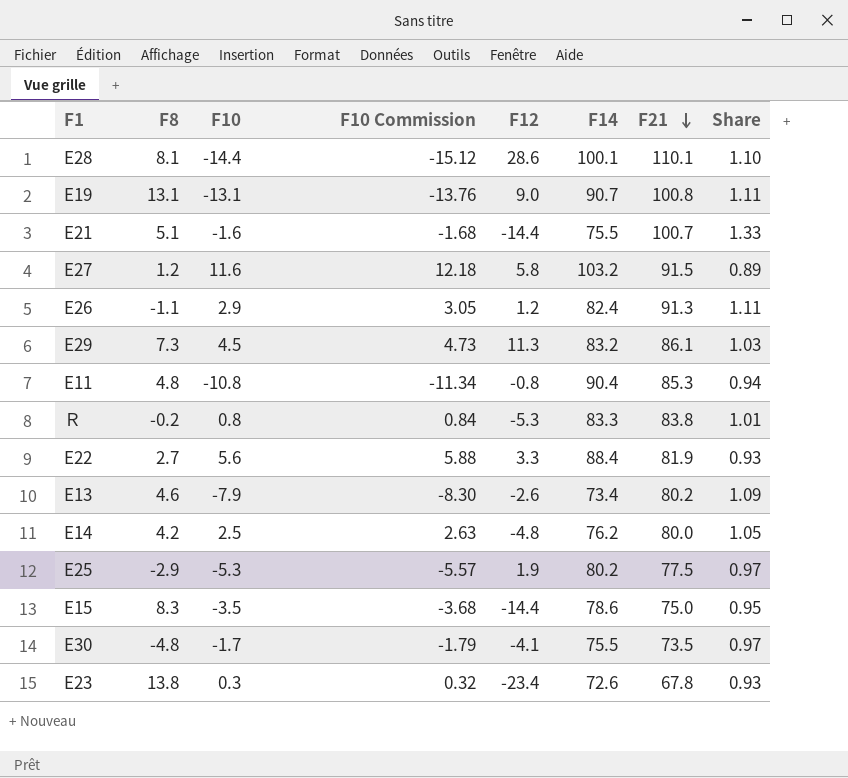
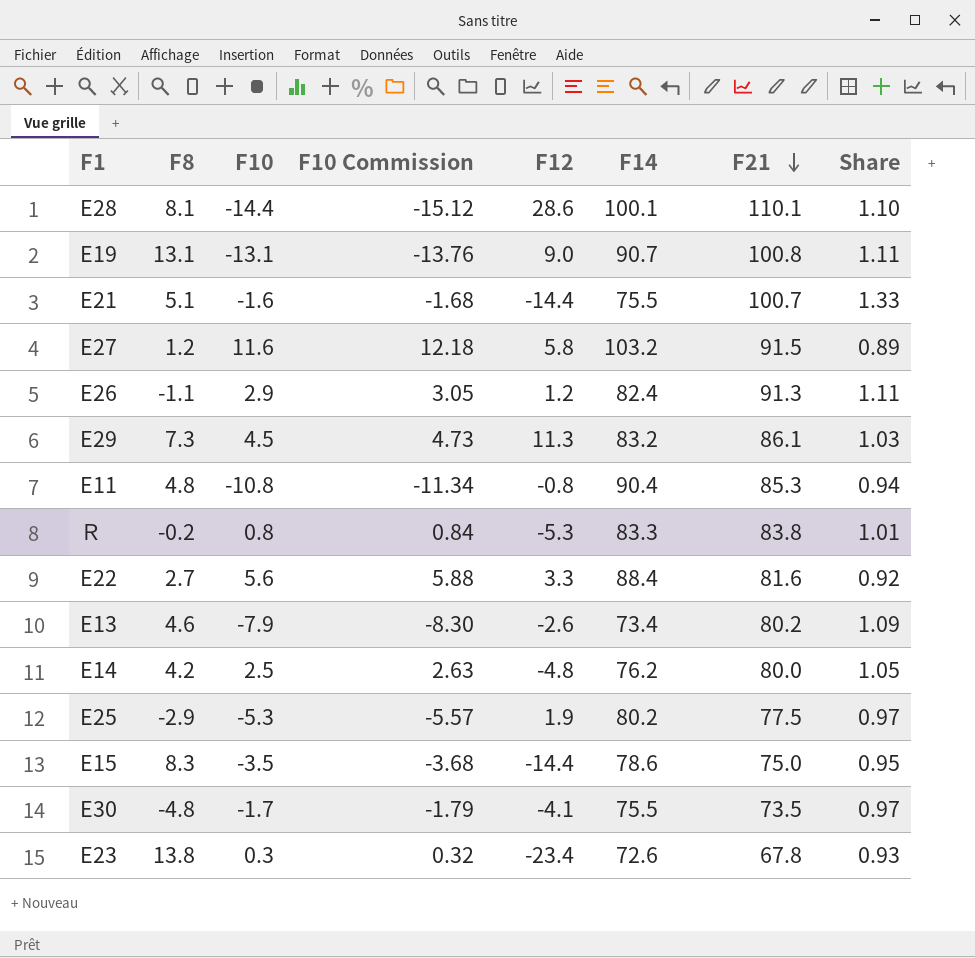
E22 | F21: 81.9 -> 81.6
E22 | Share: 0.93 -> 0.92

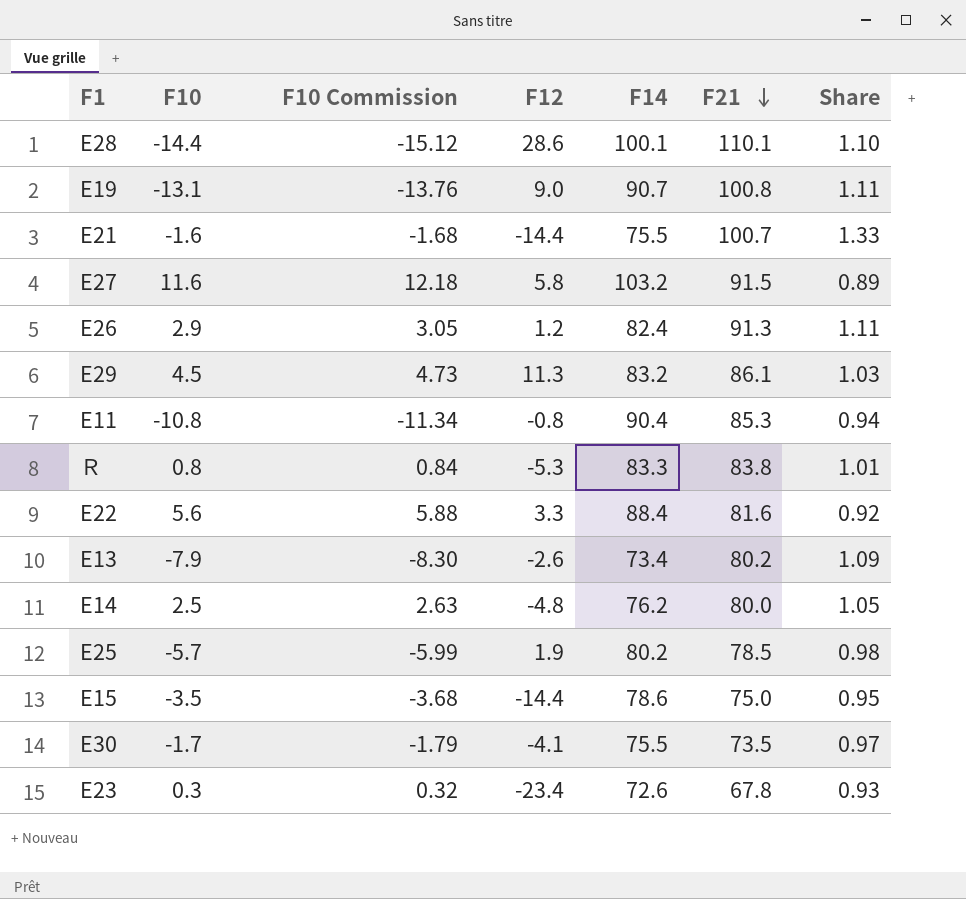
column F8 | position: 2 -> none
E25 | F10: -5.3 -> -5.7
E25 | F10 Commission: -5.57 -> -5.99
E25 | F21: 77.5 -> 78.5
E25 | Share: 0.97 -> 0.98

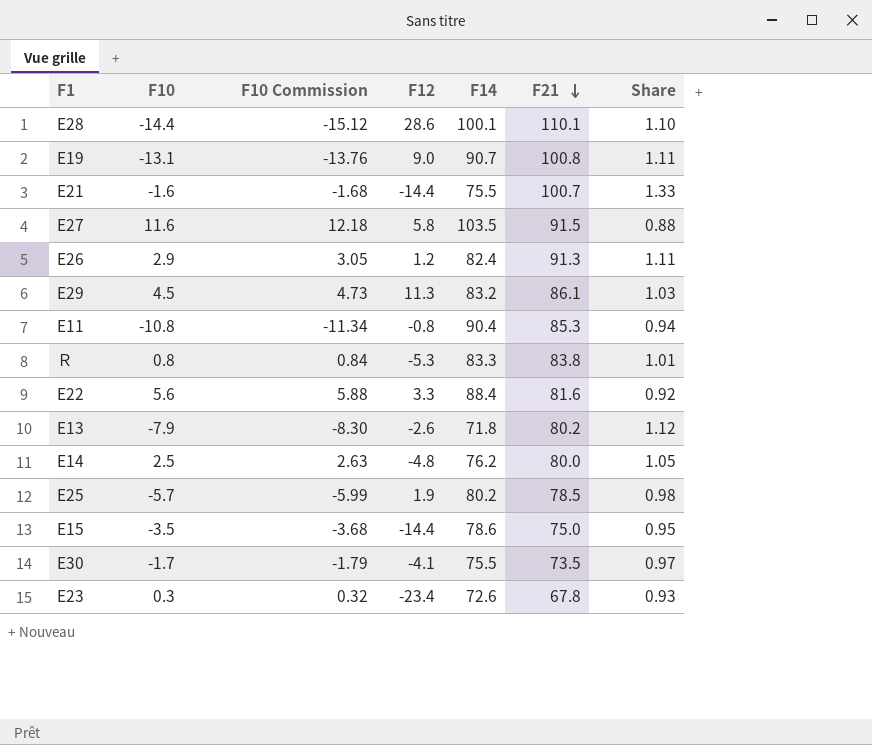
E27 | F14: 103.2 -> 103.5
E27 | Share: 0.89 -> 0.88
E13 | F14: 73.4 -> 71.8
E13 | Share: 1.09 -> 1.12

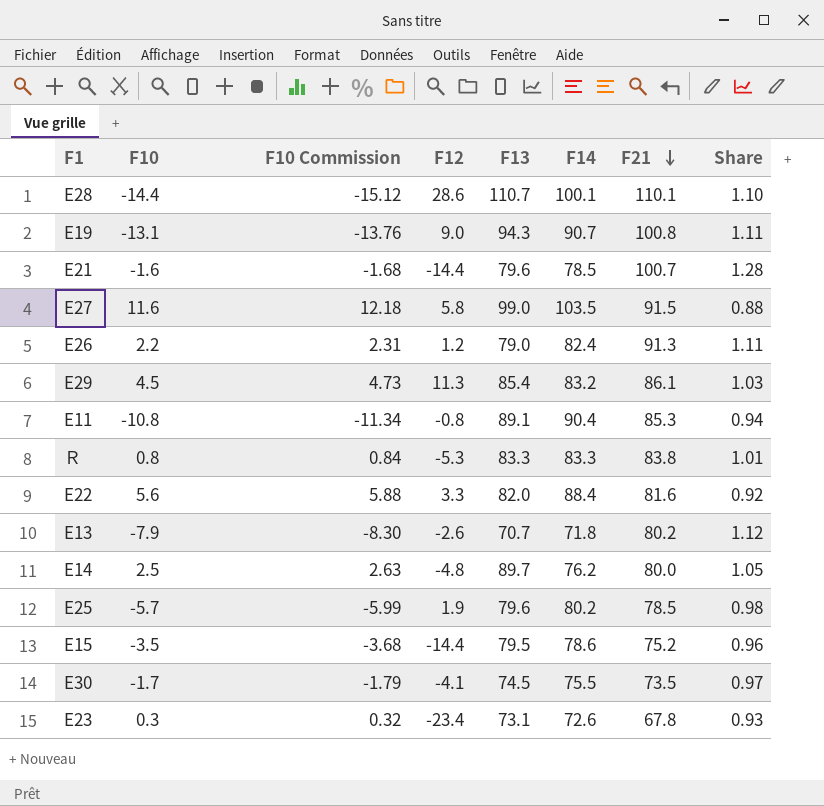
column F13 | position: none -> 5
E21 | F14: 75.5 -> 78.5
E21 | Share: 1.33 -> 1.28
E26 | F10: 2.9 -> 2.2
E26 | F10 Commission: 3.05 -> 2.31
E15 | F21: 75.0 -> 75.2
E15 | Share: 0.95 -> 0.96

